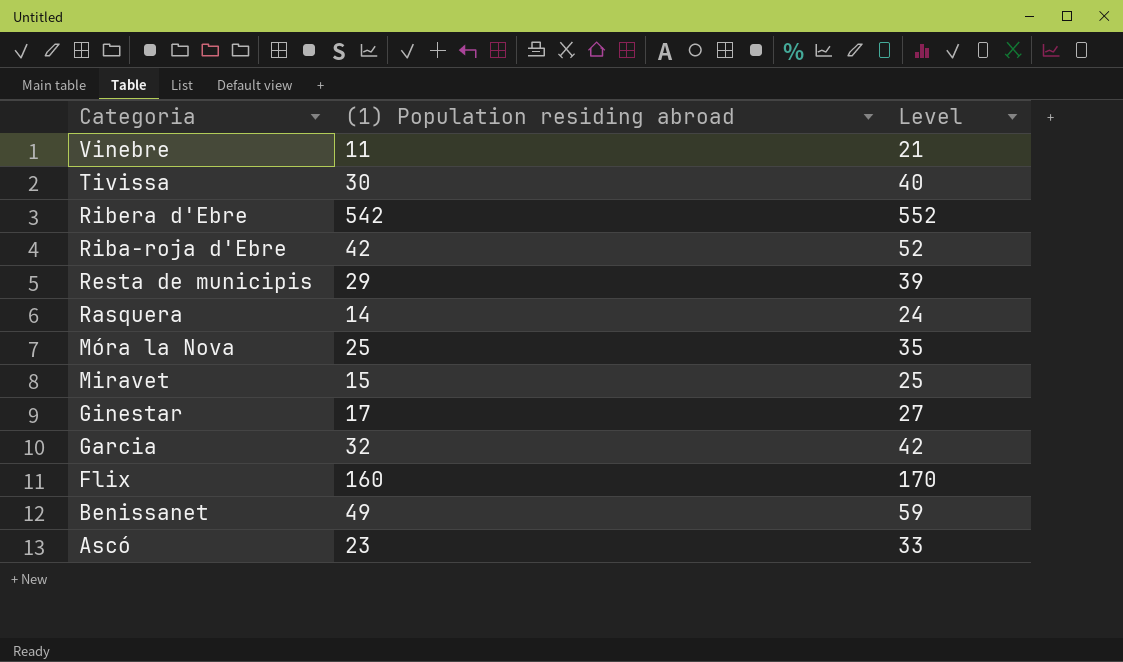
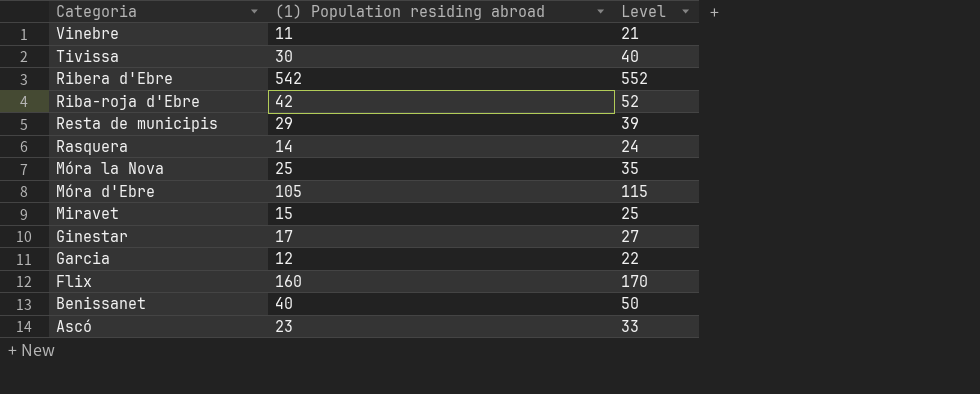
row Móra d'Ebre: none -> 105 | 115
Garcia | (1) Population residing abroad: 32 -> 12
Garcia | Level: 42 -> 22
Benissanet | (1) Population residing abroad: 49 -> 40
Benissanet | Level: 59 -> 50

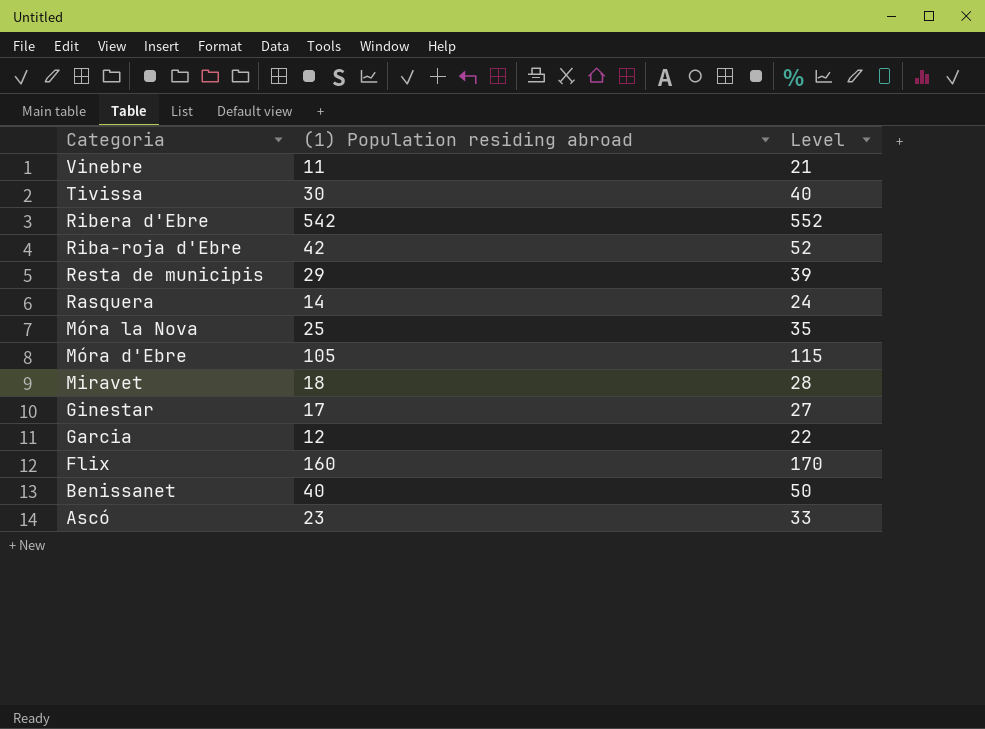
Miravet | (1) Population residing abroad: 15 -> 18
Miravet | Level: 25 -> 28

